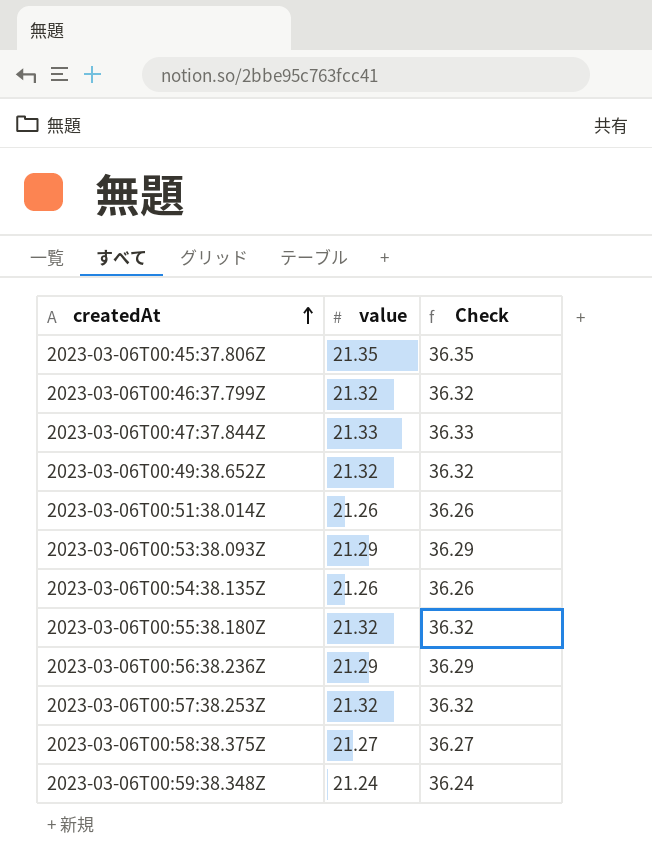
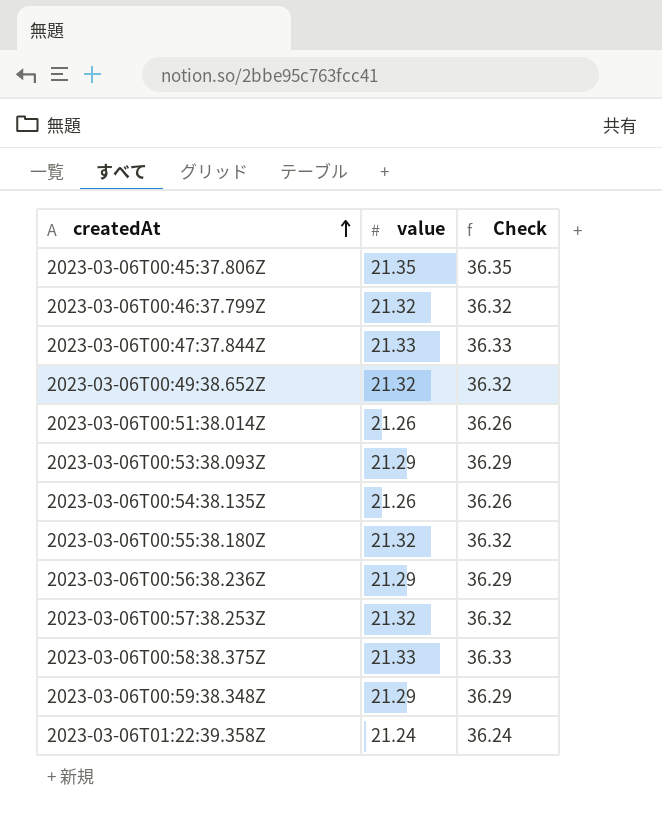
2023-03-06T00:58:38.375Z | value: 21.27 -> 21.33
2023-03-06T00:58:38.375Z | Check: 36.27 -> 36.33
2023-03-06T00:59:38.348Z | value: 21.24 -> 21.29
2023-03-06T00:59:38.348Z | Check: 36.24 -> 36.29
row 2023-03-06T01:22:39.358Z: none -> 21.24 | 36.24

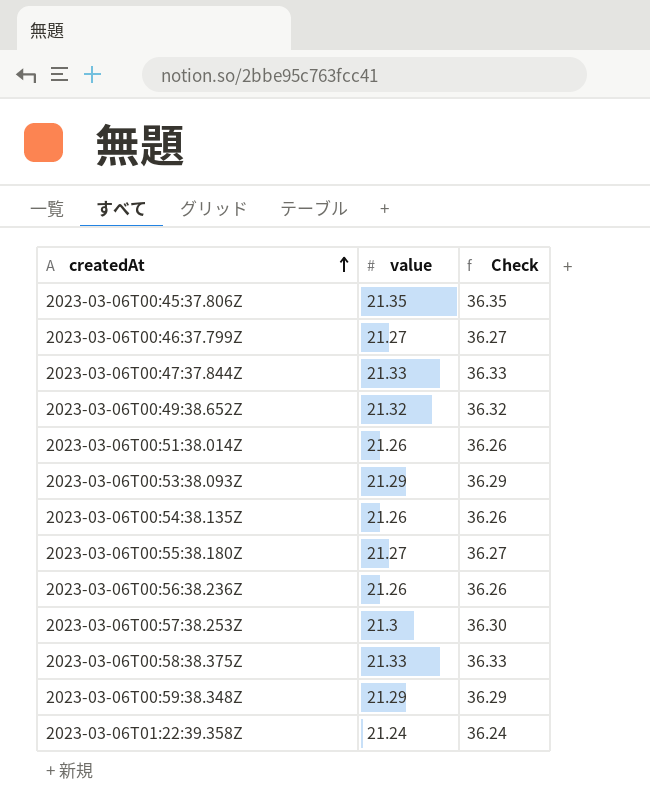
2023-03-06T00:46:37.799Z | value: 21.32 -> 21.27
2023-03-06T00:46:37.799Z | Check: 36.32 -> 36.27
2023-03-06T00:55:38.180Z | value: 21.32 -> 21.27
2023-03-06T00:55:38.180Z | Check: 36.32 -> 36.27
2023-03-06T00:56:38.236Z | value: 21.29 -> 21.26
2023-03-06T00:56:38.236Z | Check: 36.29 -> 36.26
2023-03-06T00:57:38.253Z | value: 21.32 -> 21.3
2023-03-06T00:57:38.253Z | Check: 36.32 -> 36.30

